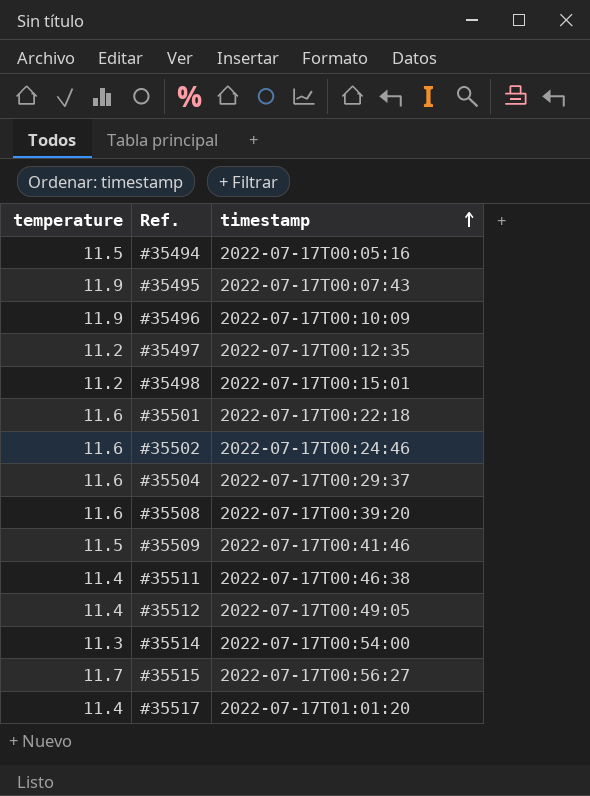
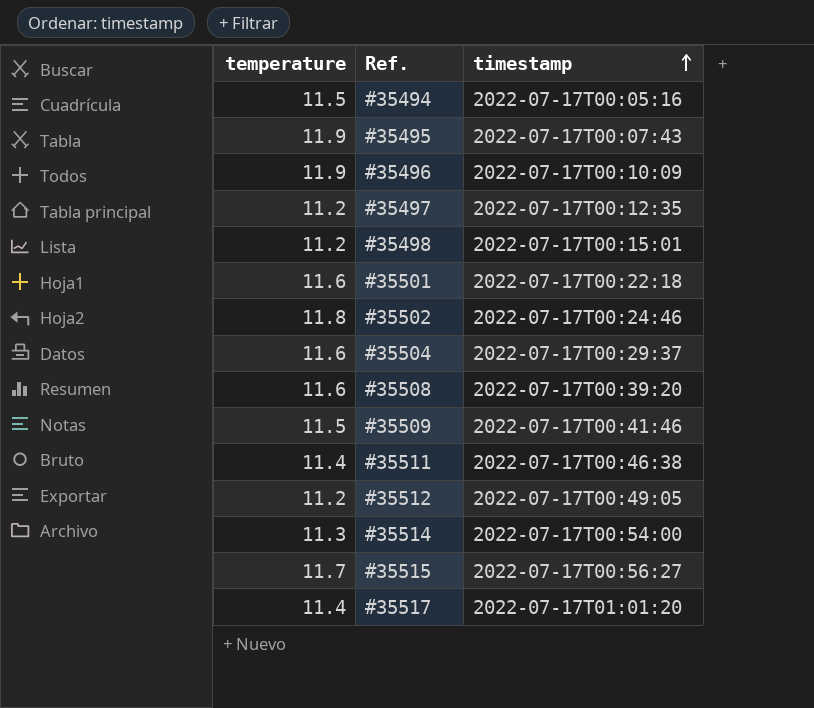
#35502 | temperature: 11.6 -> 11.8
#35512 | temperature: 11.4 -> 11.2

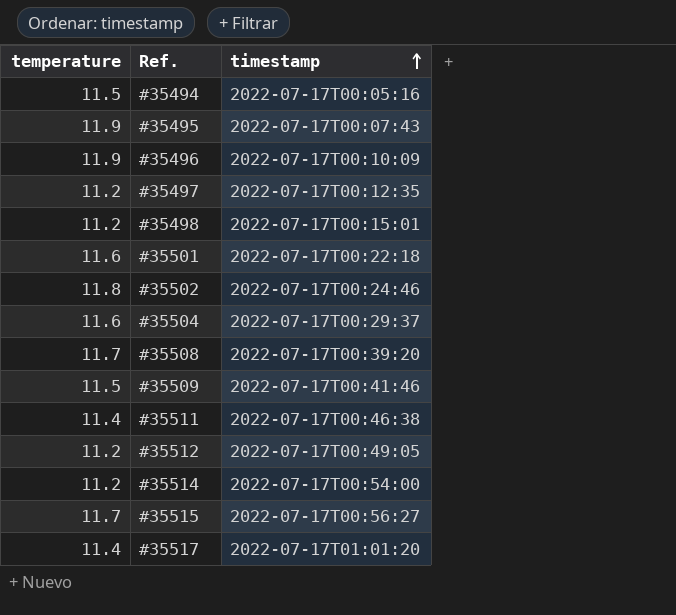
#35508 | temperature: 11.6 -> 11.7
#35514 | temperature: 11.3 -> 11.2

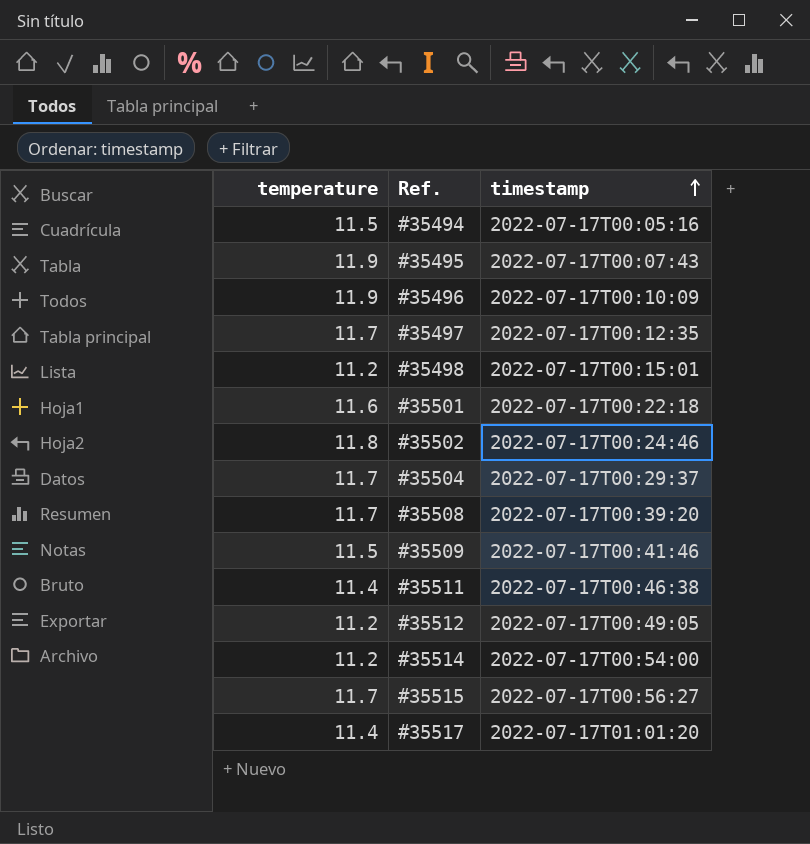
#35497 | temperature: 11.2 -> 11.7
#35504 | temperature: 11.6 -> 11.7

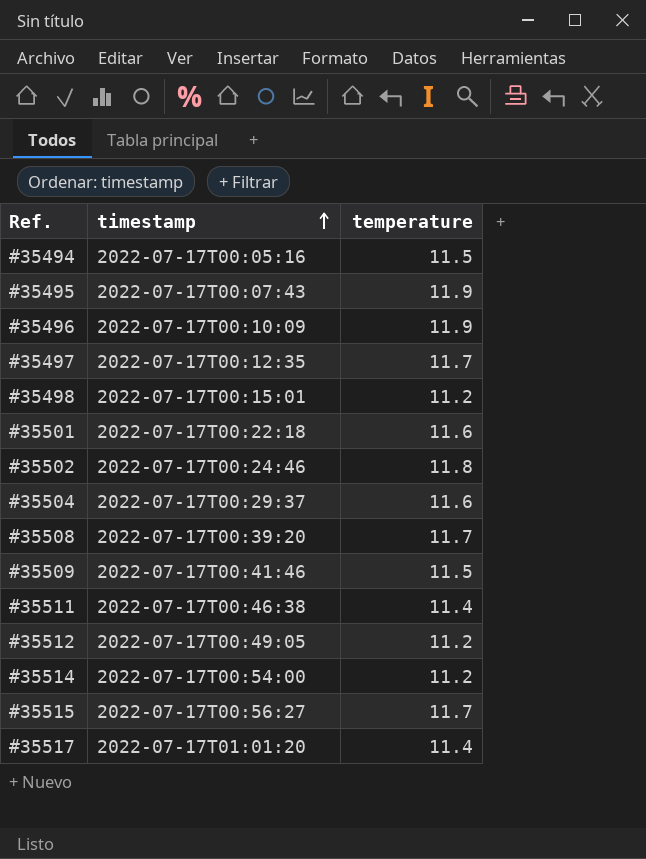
column temperature | position: 1 -> 3
#35504 | temperature: 11.7 -> 11.6

